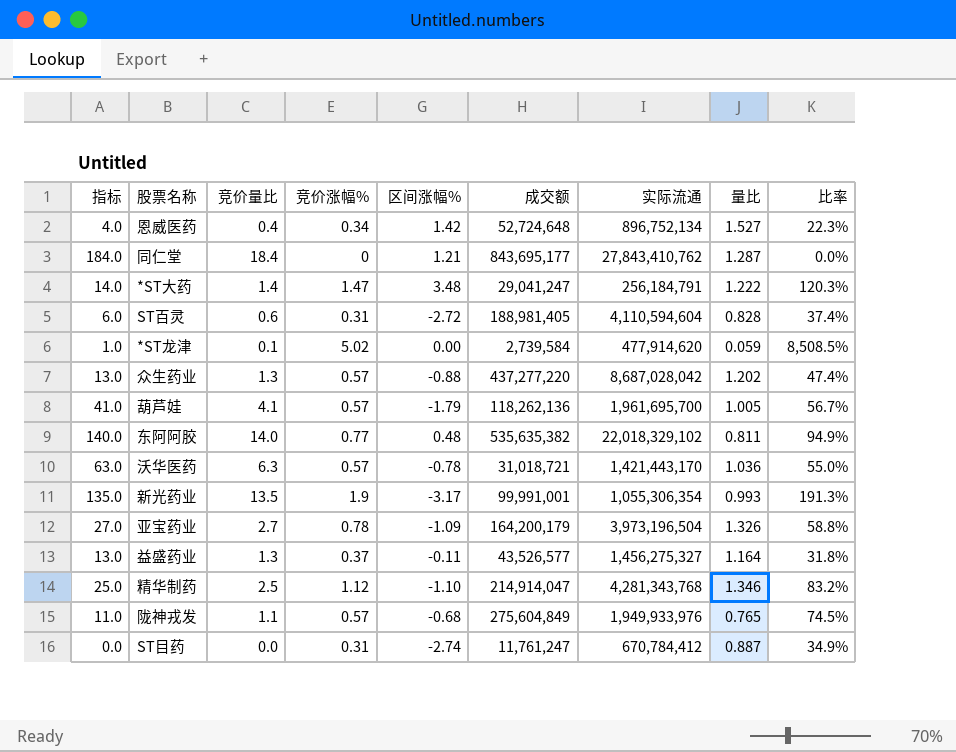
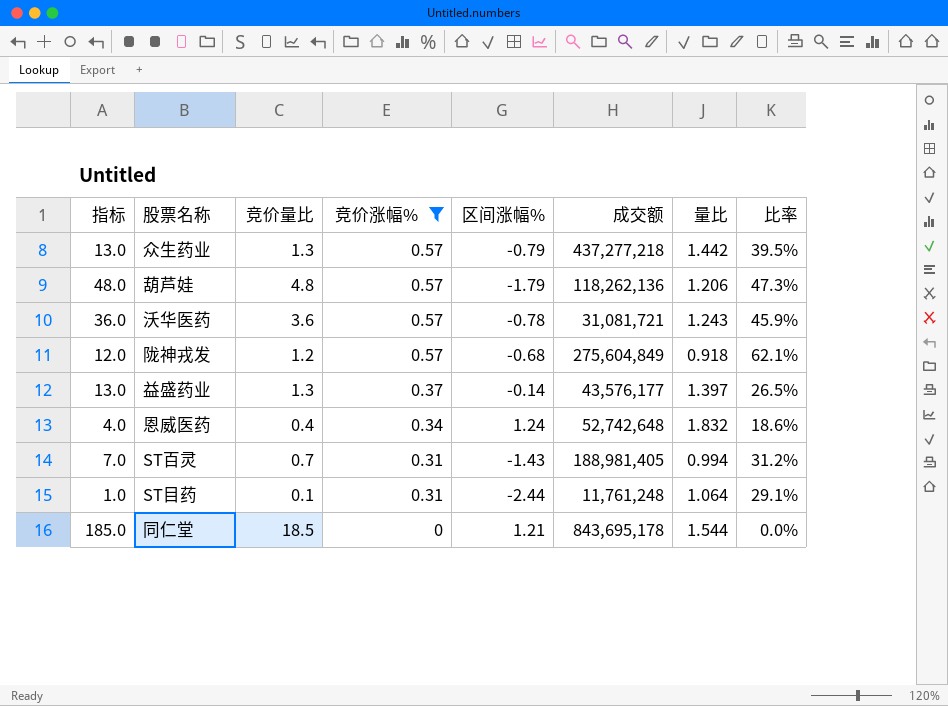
filter: none -> 竞价涨幅% <= 0.57
row order: none -> 竞价涨幅% descending
column 实际流通 | position: 7 -> none
众生药业 | 区间涨幅%: -0.88 -> -0.79
众生药业 | 成交额: 437,277,220 -> 437,277,218
众生药业 | 量比: 1.202 -> 1.442
众生药业 | 比率: 47.4% -> 39.5%
葫芦娃 | 指标: 41.0 -> 48.0
葫芦娃 | 竞价量比: 4.1 -> 4.8
葫芦娃 | 量比: 1.005 -> 1.206
葫芦娃 | 比率: 56.7% -> 47.3%
沃华医药 | 指标: 63.0 -> 36.0
沃华医药 | 竞价量比: 6.3 -> 3.6
沃华医药 | 成交额: 31,018,721 -> 31,081,721
沃华医药 | 量比: 1.036 -> 1.243
沃华医药 | 比率: 55.0% -> 45.9%
陇神戎发 | 指标: 11.0 -> 12.0
陇神戎发 | 竞价量比: 1.1 -> 1.2
陇神戎发 | 量比: 0.765 -> 0.918
陇神戎发 | 比率: 74.5% -> 62.1%
益盛药业 | 区间涨幅%: -0.11 -> -0.14
益盛药业 | 成交额: 43,526,577 -> 43,576,177
益盛药业 | 量比: 1.164 -> 1.397
益盛药业 | 比率: 31.8% -> 26.5%
恩威医药 | 区间涨幅%: 1.42 -> 1.24
恩威医药 | 成交额: 52,724,648 -> 52,742,648
恩威医药 | 量比: 1.527 -> 1.832
恩威医药 | 比率: 22.3% -> 18.6%
ST百灵 | 指标: 6.0 -> 7.0
ST百灵 | 竞价量比: 0.6 -> 0.7
ST百灵 | 区间涨幅%: -2.72 -> -1.43
ST百灵 | 量比: 0.828 -> 0.994
ST百灵 | 比率: 37.4% -> 31.2%
ST目药 | 指标: 0.0 -> 1.0
ST目药 | 竞价量比: 0.0 -> 0.1
ST目药 | 区间涨幅%: -2.74 -> -2.44
ST目药 | 成交额: 11,761,247 -> 11,761,248
ST目药 | 量比: 0.887 -> 1.064
ST目药 | 比率: 34.9% -> 29.1%
同仁堂 | 指标: 184.0 -> 185.0
同仁堂 | 竞价量比: 18.4 -> 18.5
同仁堂 | 成交额: 843,695,177 -> 843,695,178
同仁堂 | 量比: 1.287 -> 1.544

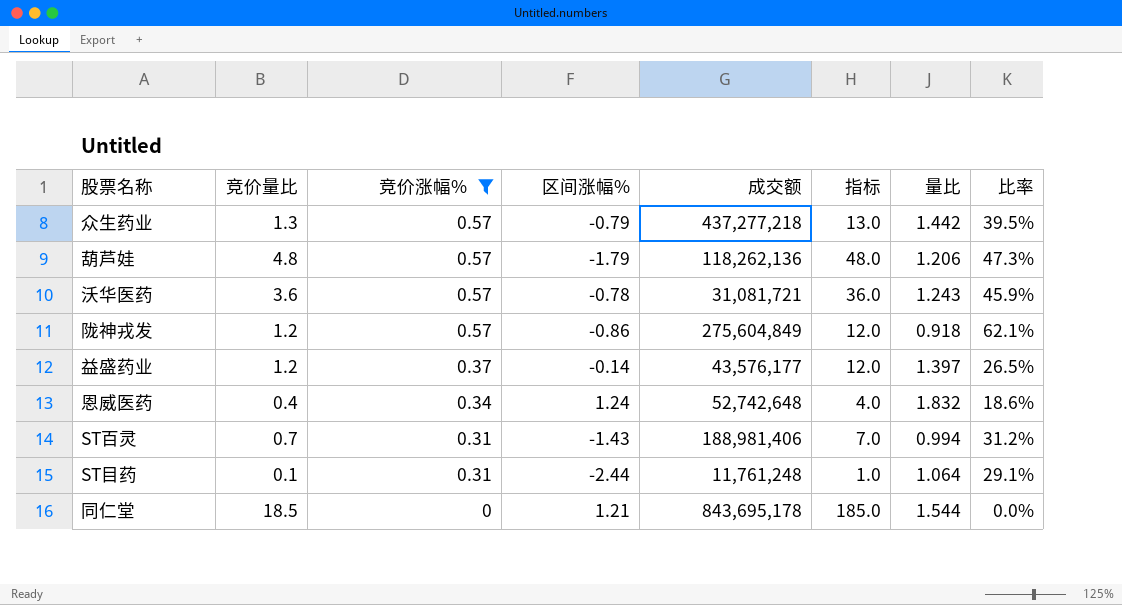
column 指标 | position: 1 -> 6
陇神戎发 | 区间涨幅%: -0.68 -> -0.86
益盛药业 | 竞价量比: 1.3 -> 1.2
益盛药业 | 指标: 13.0 -> 12.0
ST百灵 | 成交额: 188,981,405 -> 188,981,406

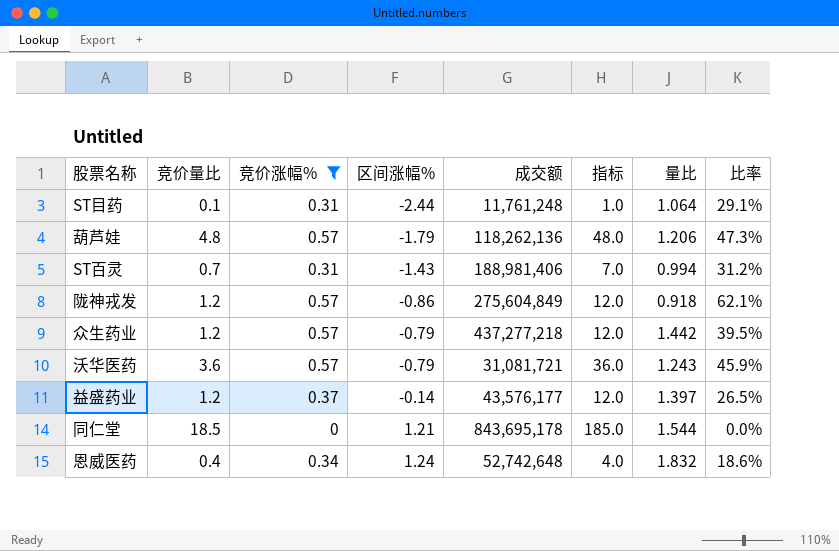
row order: 竞价涨幅% descending -> 区间涨幅% ascending
众生药业 | 竞价量比: 1.3 -> 1.2
众生药业 | 指标: 13.0 -> 12.0
沃华医药 | 区间涨幅%: -0.78 -> -0.79

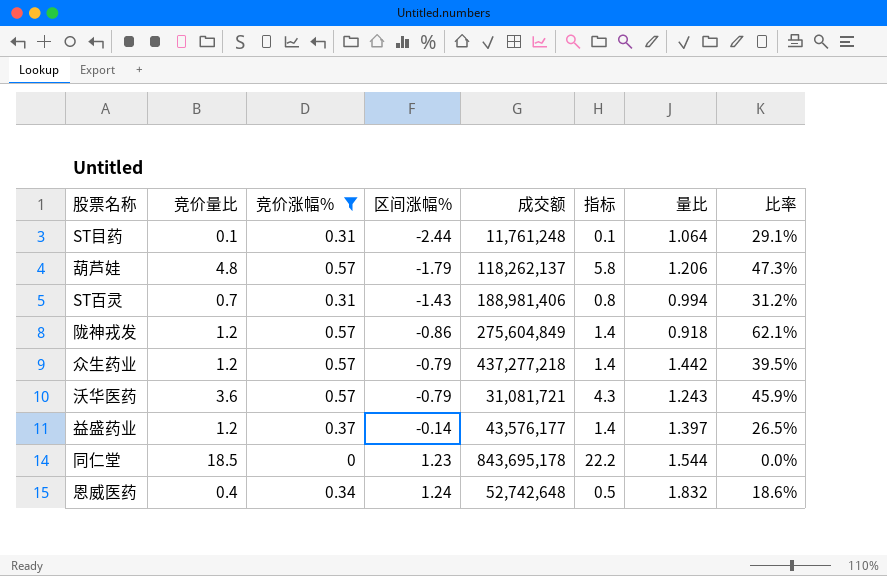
column 指标 | formula: [竞价量比] * 10 -> [竞价量比] * 1.2
葫芦娃 | 成交额: 118,262,136 -> 118,262,137
同仁堂 | 区间涨幅%: 1.21 -> 1.23

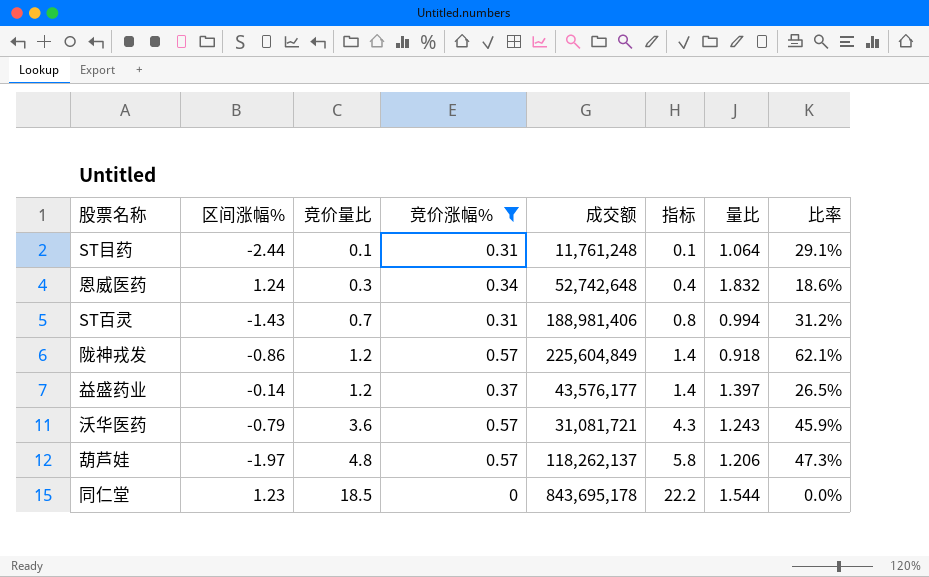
row order: 区间涨幅% ascending -> 竞价量比 ascending
column 区间涨幅% | position: 4 -> 2
row 众生药业: 1.2 | 0.57 | -0.79 | 437,277,218 | 1.4 | 1.442 | 39.5% -> none
恩威医药 | 竞价量比: 0.4 -> 0.3
恩威医药 | 指标: 0.5 -> 0.4
陇神戎发 | 成交额: 275,604,849 -> 225,604,849
葫芦娃 | 区间涨幅%: -1.79 -> -1.97

